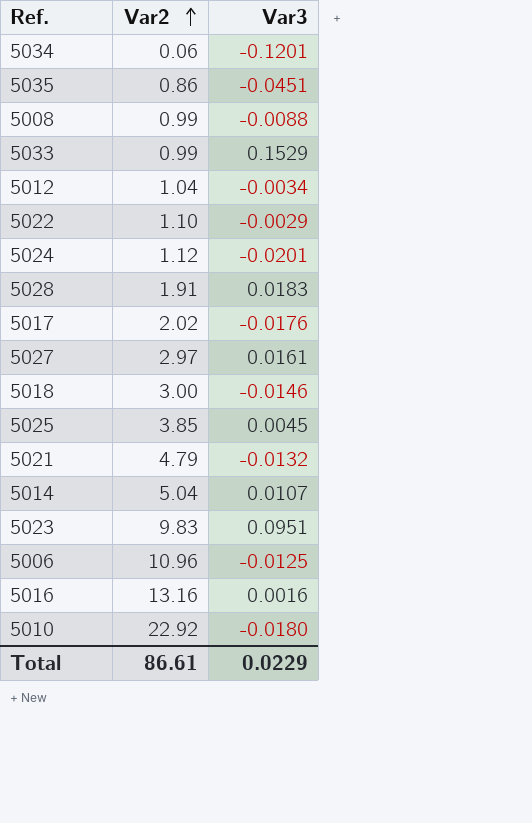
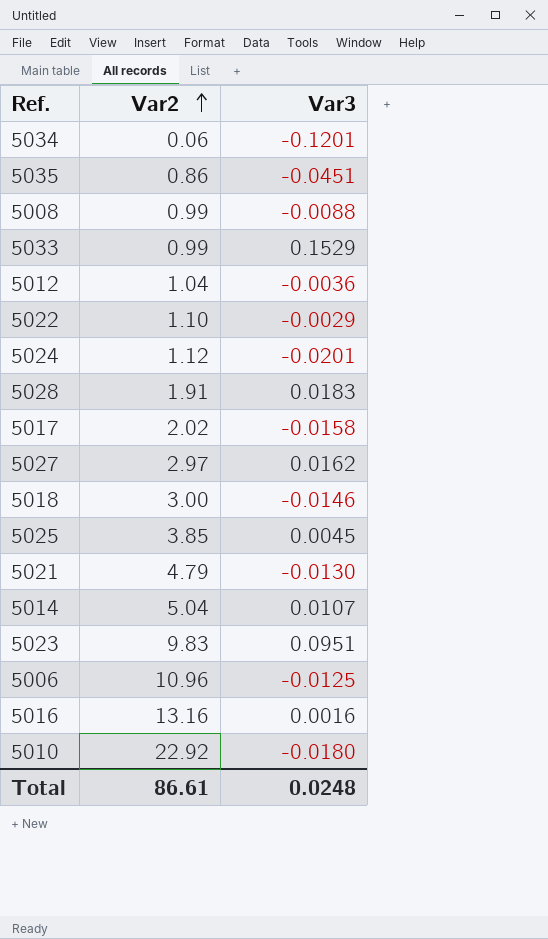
5012 | Var3: -0.0034 -> -0.0036
5017 | Var3: -0.0176 -> -0.0158
5027 | Var3: 0.0161 -> 0.0162
5021 | Var3: -0.0132 -> -0.0130
Total | Var3: 0.0229 -> 0.0248

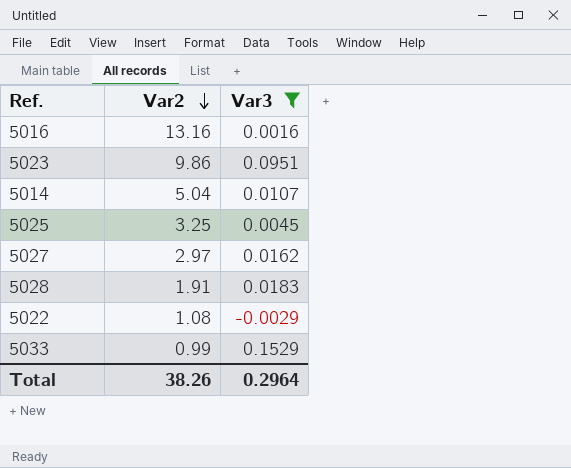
filter: none -> Var3 >= -0.0029
row order: Var2 ascending -> Var2 descending
5023 | Var2: 9.83 -> 9.86
5025 | Var2: 3.85 -> 3.25
5022 | Var2: 1.10 -> 1.08
Total | Var2: 86.61 -> 38.26
Total | Var3: 0.0248 -> 0.2964

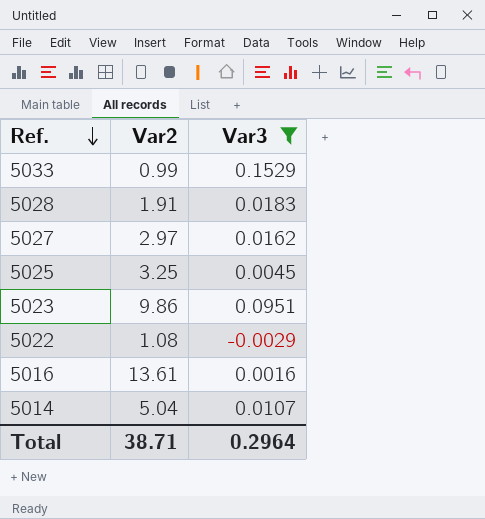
row order: Var2 descending -> Ref. descending
5016 | Var2: 13.16 -> 13.61
Total | Var2: 38.26 -> 38.71

